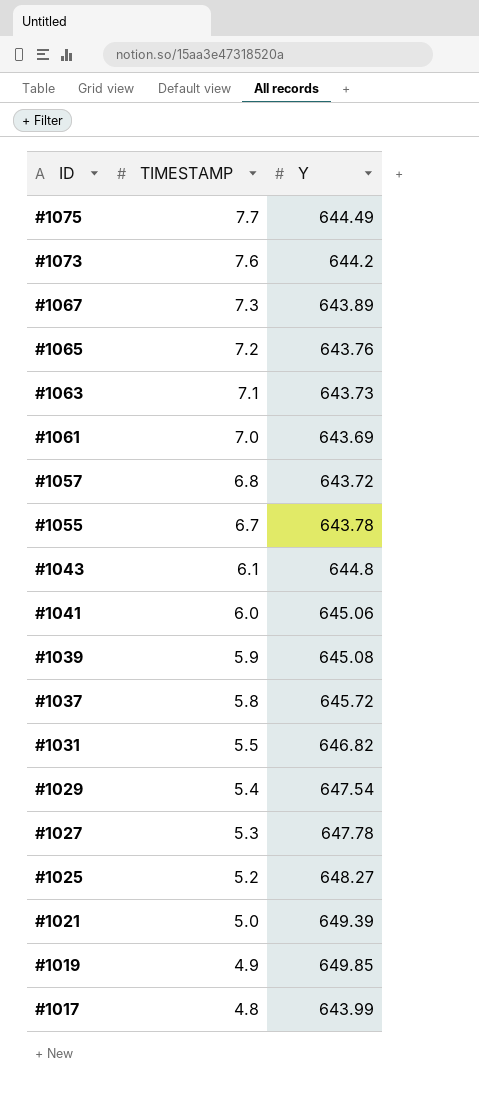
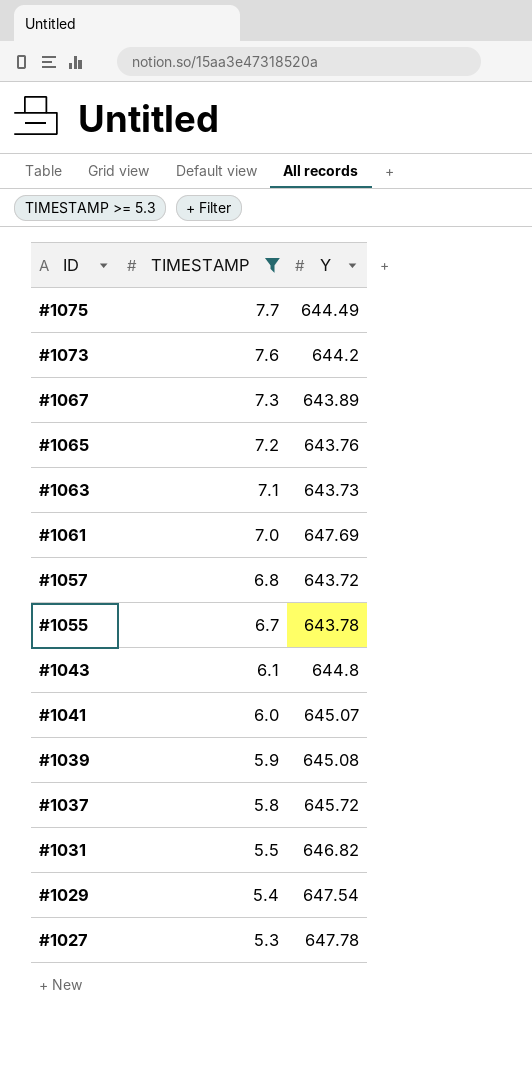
filter: none -> TIMESTAMP >= 5.3
#1061 | Y: 643.69 -> 647.69
#1041 | Y: 645.06 -> 645.07

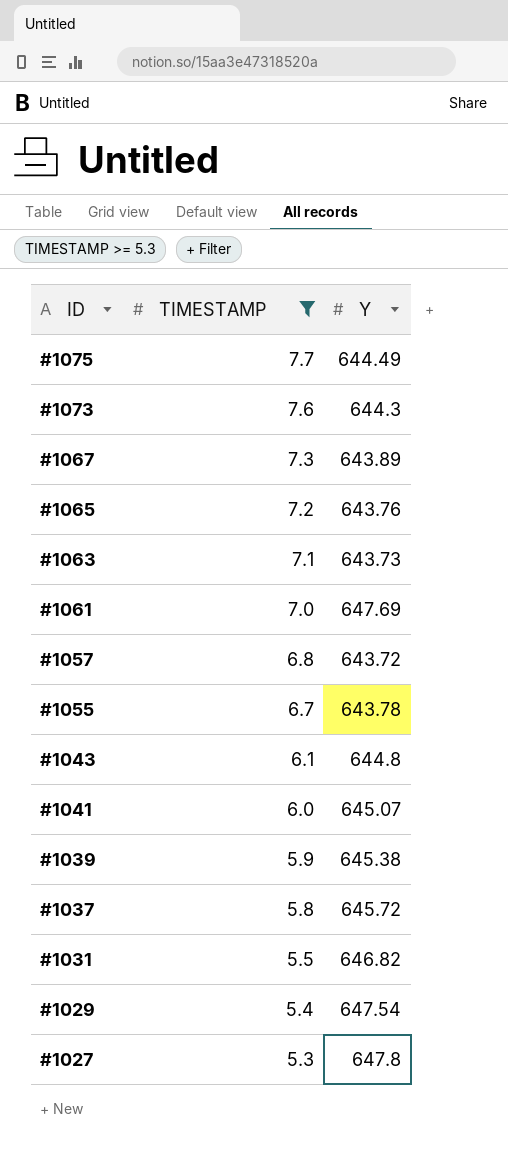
#1073 | Y: 644.2 -> 644.3
#1039 | Y: 645.08 -> 645.38
#1027 | Y: 647.78 -> 647.8

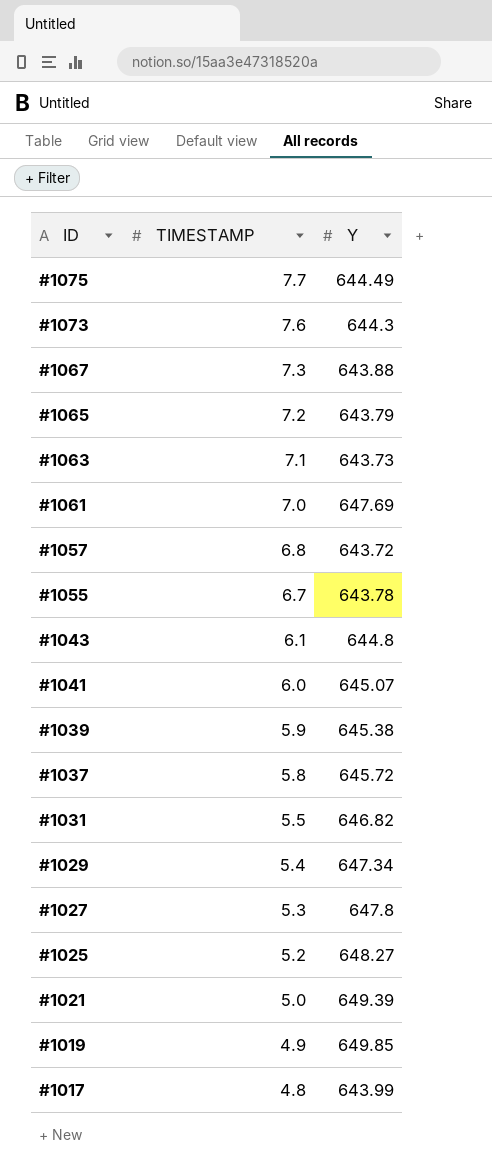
filter: TIMESTAMP >= 5.3 -> none
#1067 | Y: 643.89 -> 643.88
#1065 | Y: 643.76 -> 643.79
#1029 | Y: 647.54 -> 647.34

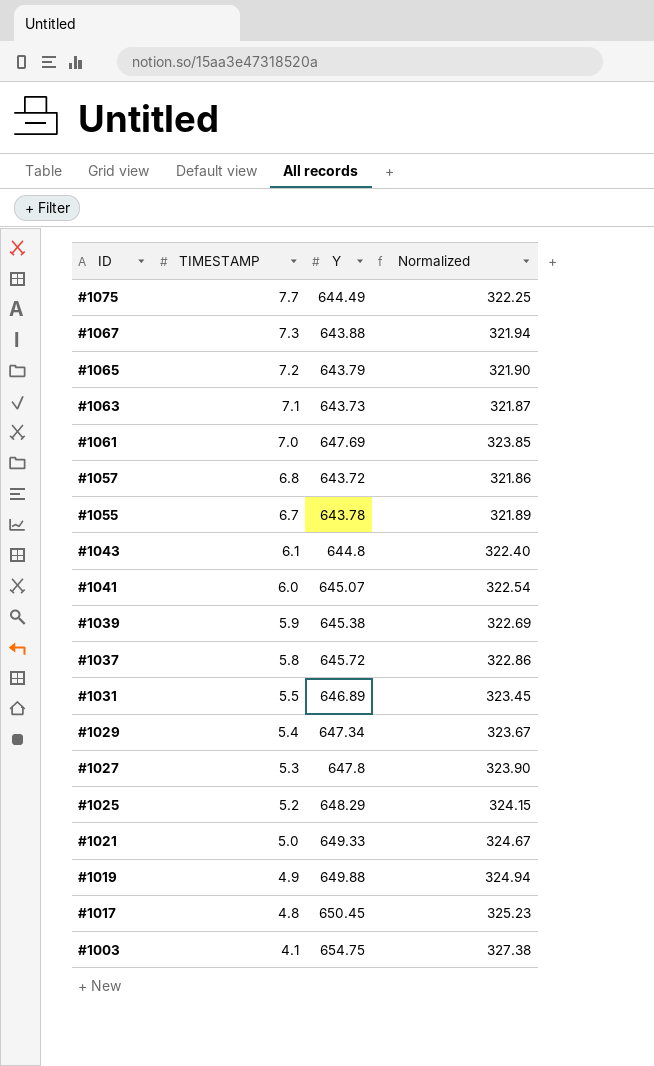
column Normalized | formula: none -> [Y] * 0.5
row #1073: 7.6 | 644.3 -> none
#1031 | Y: 646.82 -> 646.89
#1025 | Y: 648.27 -> 648.29
#1021 | Y: 649.39 -> 649.33
#1019 | Y: 649.85 -> 649.88
#1017 | Y: 643.99 -> 650.45
row #1003: none -> 4.1 | 654.75 | 327.38

